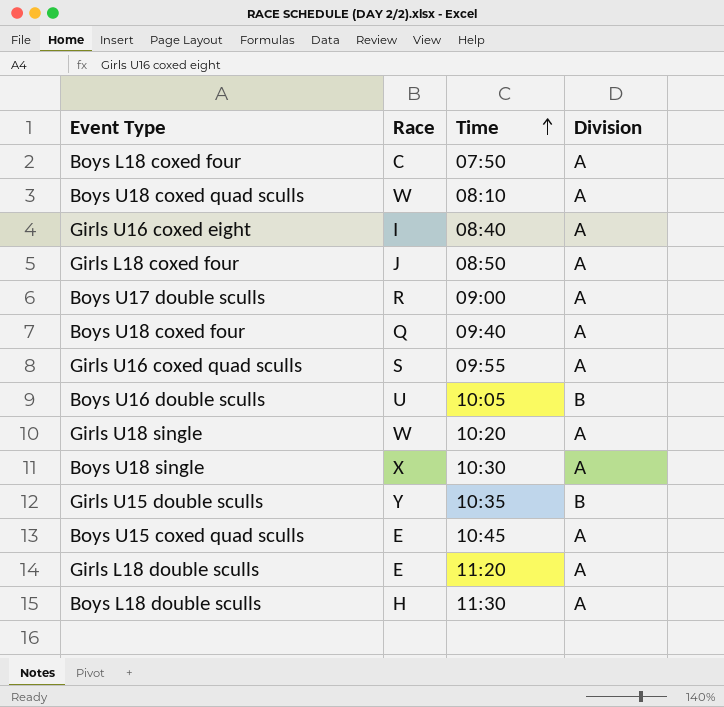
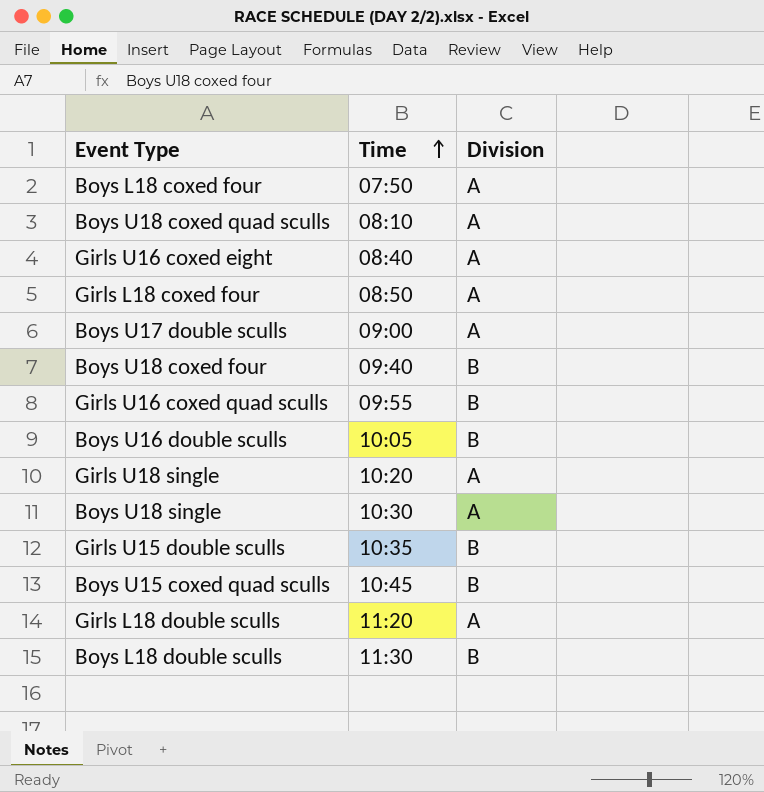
column Race | position: 2 -> none
Boys U18 coxed four | Division: A -> B
Girls U16 coxed quad sculls | Division: A -> B
Boys U15 coxed quad sculls | Division: A -> B
Boys L18 double sculls | Division: A -> B

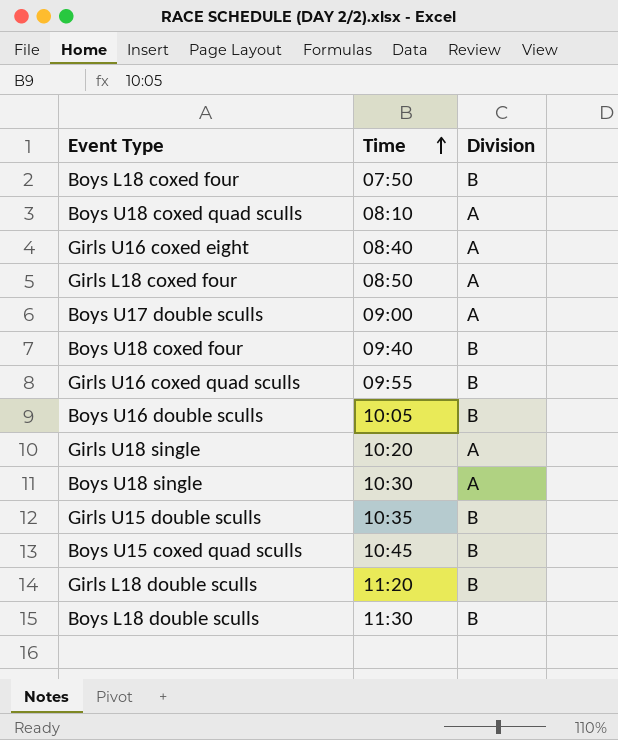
Boys L18 coxed four | Division: A -> B
Girls L18 double sculls | Division: A -> B

